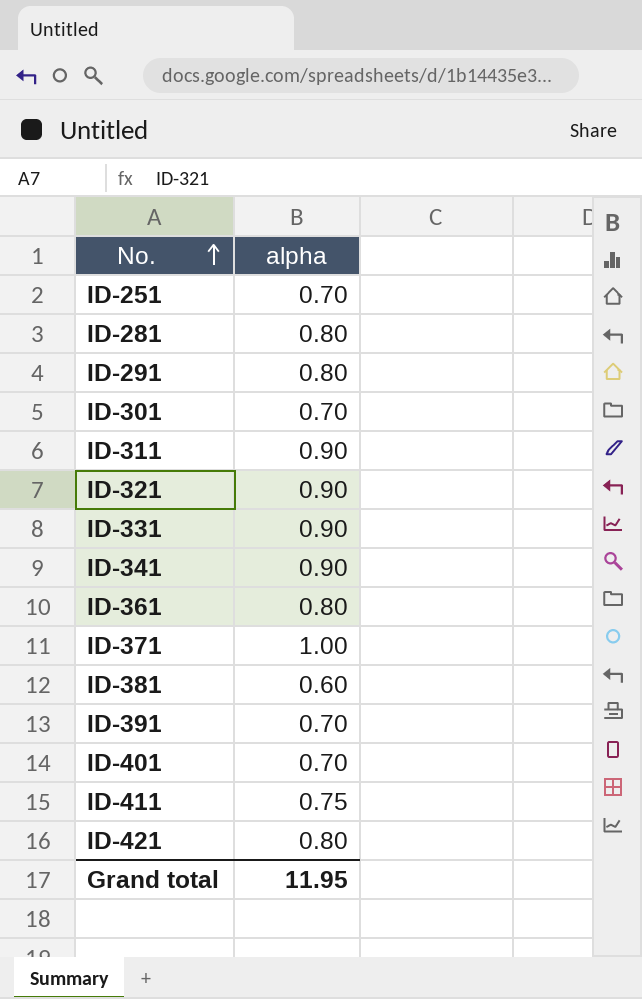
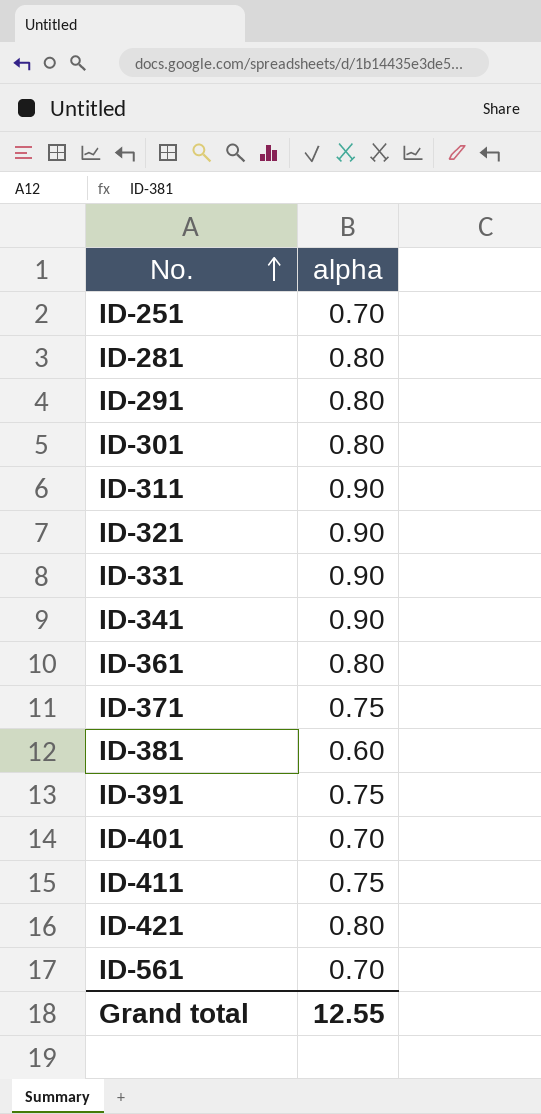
ID-301 | alpha: 0.70 -> 0.80
ID-371 | alpha: 1.00 -> 0.75
ID-391 | alpha: 0.70 -> 0.75
row ID-561: none -> 0.70
Grand total | alpha: 11.95 -> 12.55

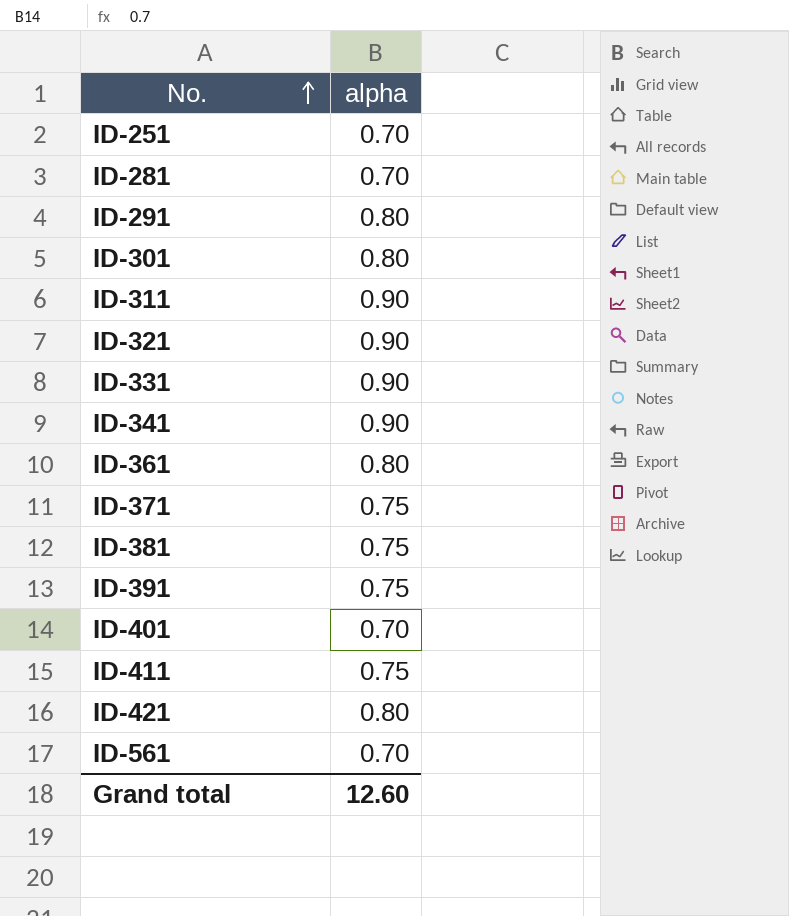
ID-281 | alpha: 0.80 -> 0.70
ID-381 | alpha: 0.60 -> 0.75
Grand total | alpha: 12.55 -> 12.60

